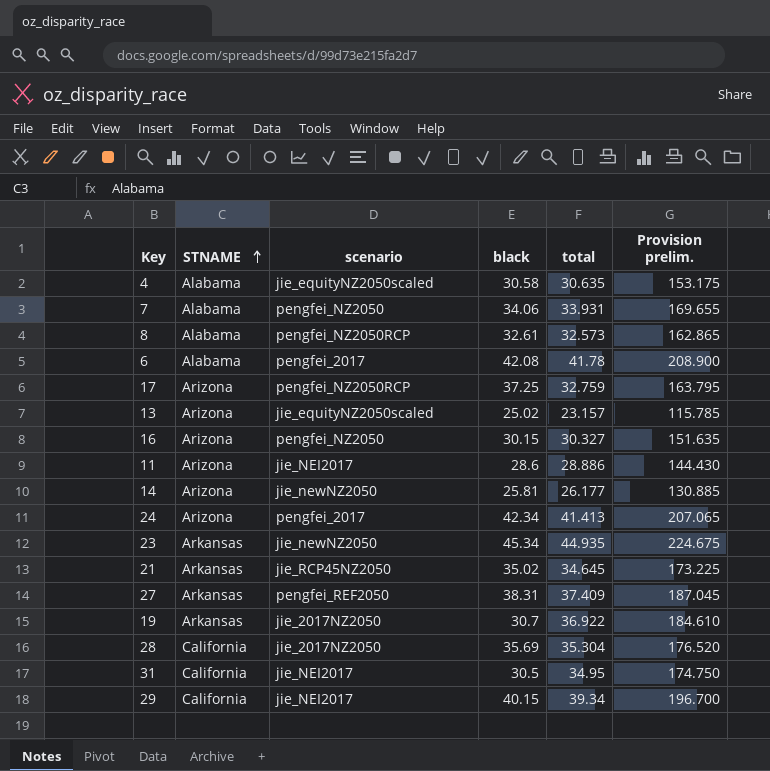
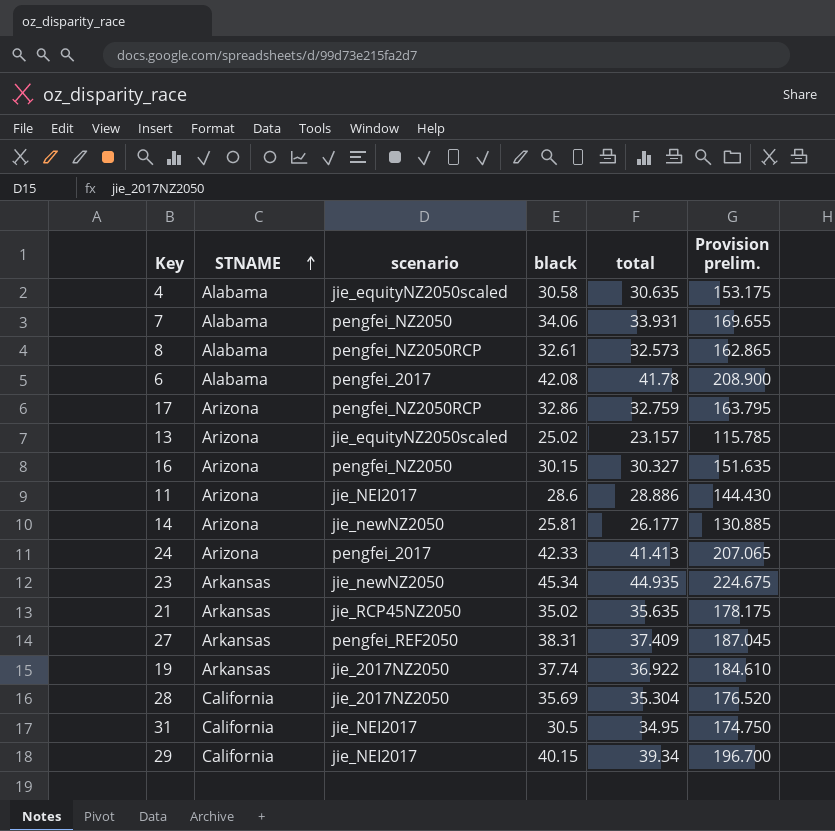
17 | black: 37.25 -> 32.86
24 | black: 42.34 -> 42.33
21 | total: 34.645 -> 35.635
21 | Provision prelim.: 173.225 -> 178.175
19 | black: 30.7 -> 37.74

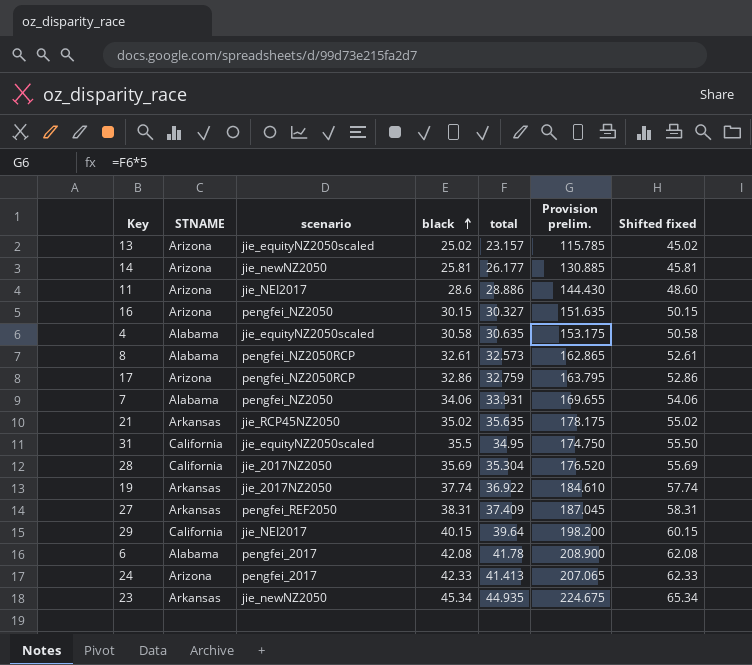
row order: STNAME ascending -> black ascending
column Shifted fixed | formula: none -> [black] + 20
31 | scenario: jie_NEI2017 -> jie_equityNZ2050scaled
31 | black: 30.5 -> 35.5
29 | total: 39.34 -> 39.64
29 | Provision prelim.: 196.700 -> 198.200

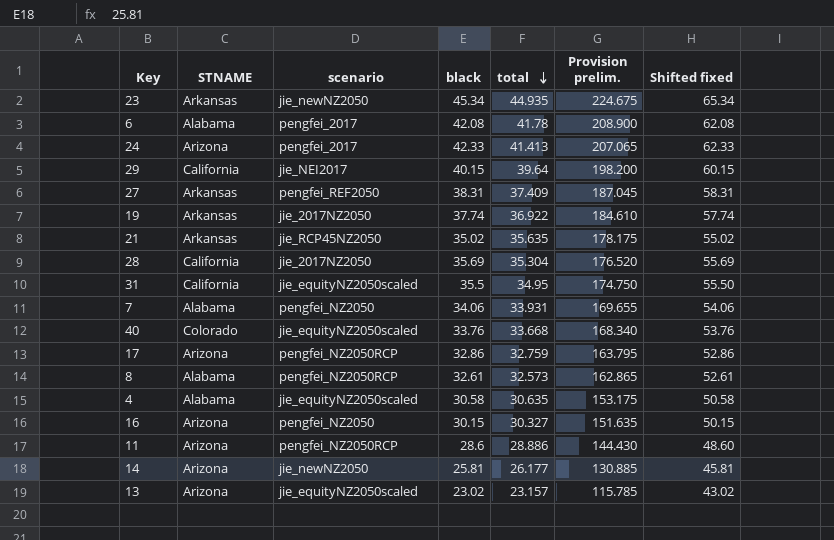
row order: black ascending -> total descending
row 40: none -> Colorado | jie_equityNZ2050scaled | 33.76 | 33.668 | 168.340 | 53.76
11 | scenario: jie_NEI2017 -> pengfei_NZ2050RCP
13 | black: 25.02 -> 23.02
13 | Shifted fixed: 45.02 -> 43.02

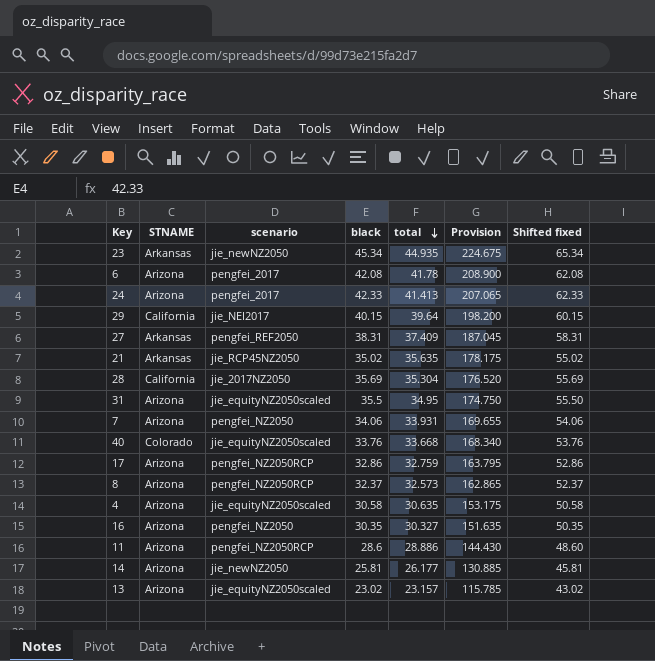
column name: Provision prelim. -> Provision
row 19: Arkansas | jie_2017NZ2050 | 37.74 | 36.922 | 184.610 | 57.74 -> none
6 | STNAME: Alabama -> Arizona
31 | STNAME: California -> Arizona
7 | STNAME: Alabama -> Arizona
8 | STNAME: Alabama -> Arizona
8 | black: 32.61 -> 32.37
8 | Shifted fixed: 52.61 -> 52.37
4 | STNAME: Alabama -> Arizona
16 | black: 30.15 -> 30.35
16 | Shifted fixed: 50.15 -> 50.35

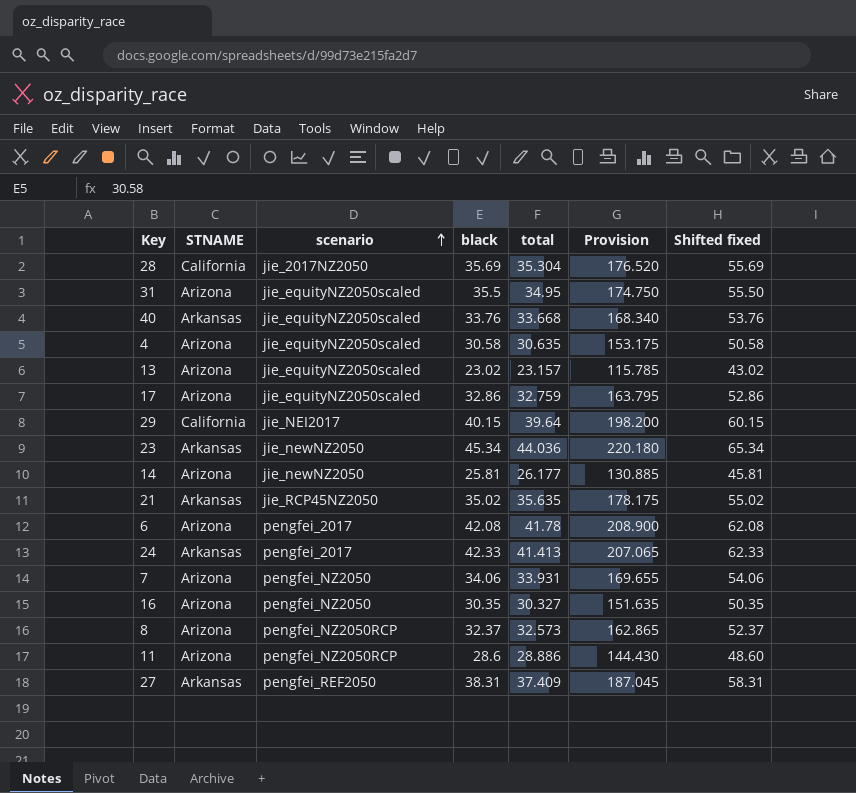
row order: total descending -> scenario ascending
40 | STNAME: Colorado -> Arkansas
17 | scenario: pengfei_NZ2050RCP -> jie_equityNZ2050scaled
23 | total: 44.935 -> 44.036
23 | Provision: 224.675 -> 220.180
24 | STNAME: Arizona -> Arkansas

